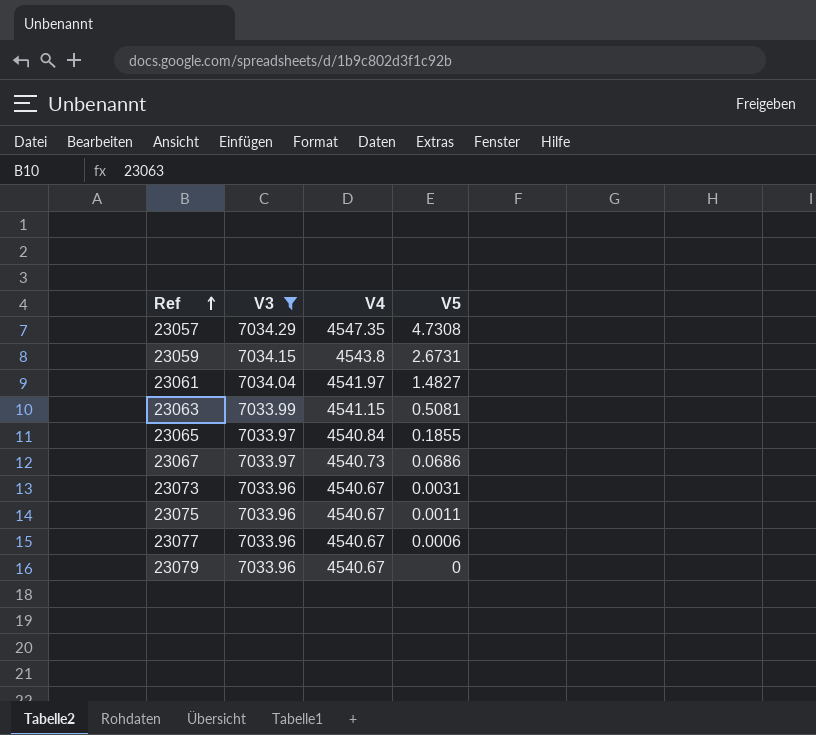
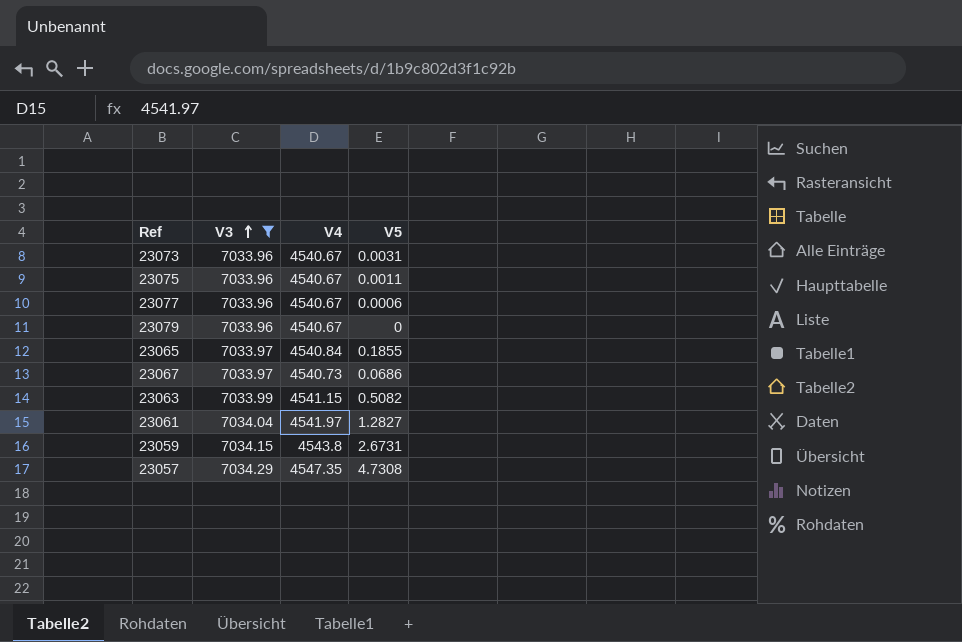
row order: Ref ascending -> V3 ascending
23063 | V5: 0.5081 -> 0.5082
23061 | V5: 1.4827 -> 1.2827

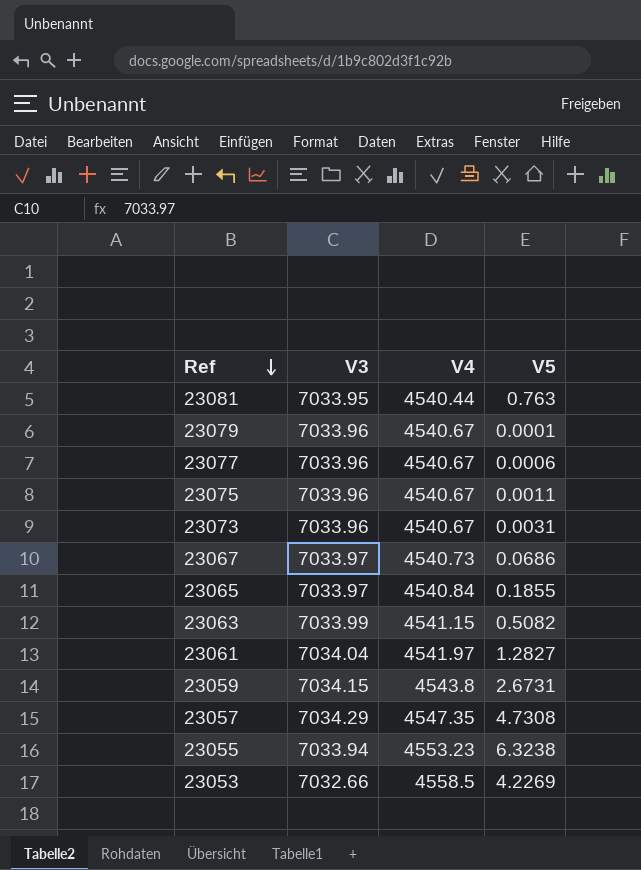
filter: V3 >= 7033.96 -> none
row order: V3 ascending -> Ref descending
23079 | V5: 0 -> 0.0001

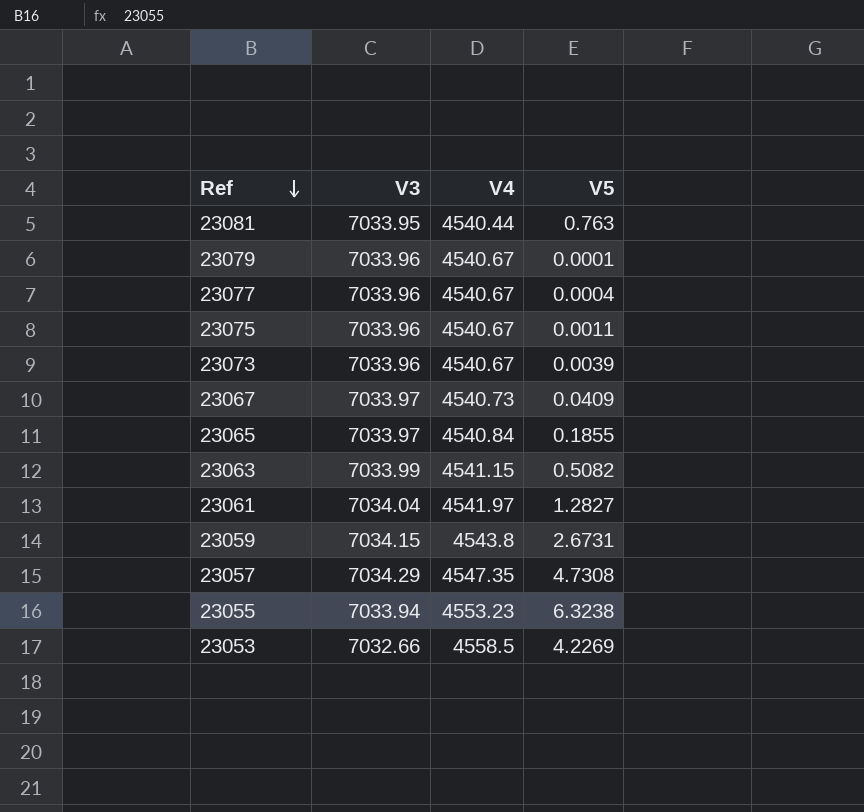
23077 | V5: 0.0006 -> 0.0004
23073 | V5: 0.0031 -> 0.0039
23067 | V5: 0.0686 -> 0.0409

